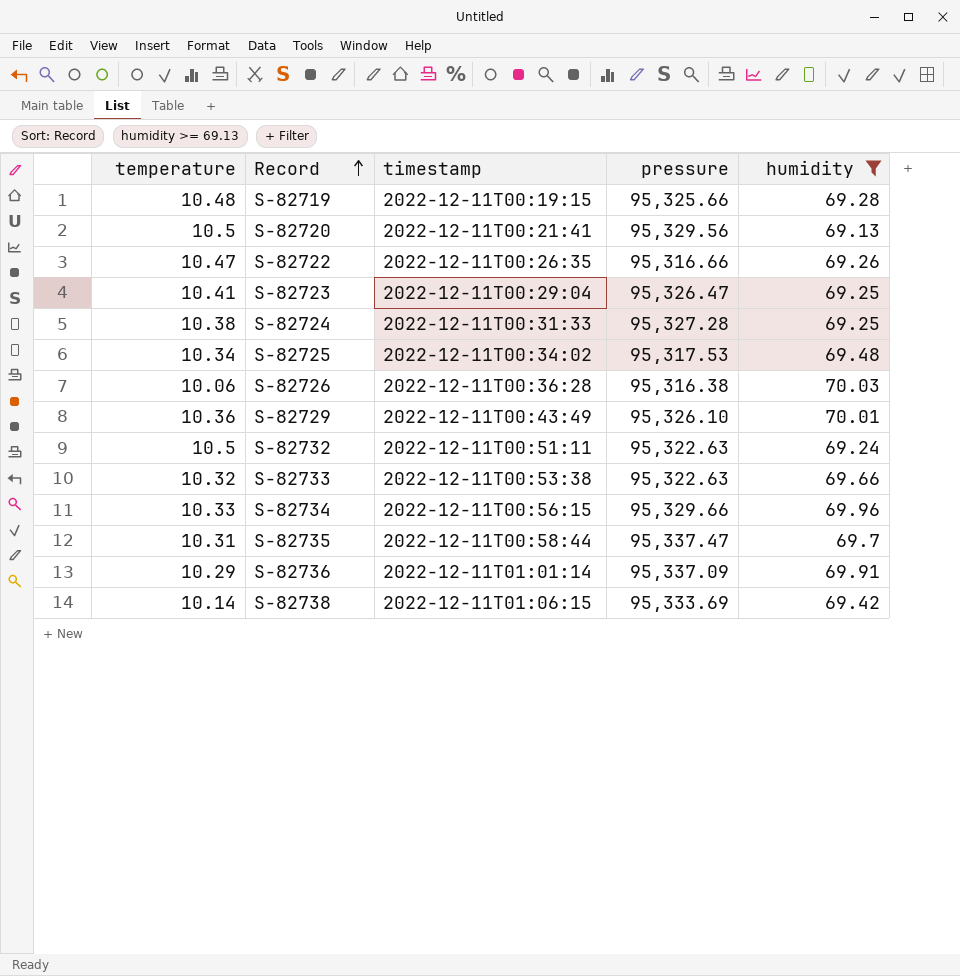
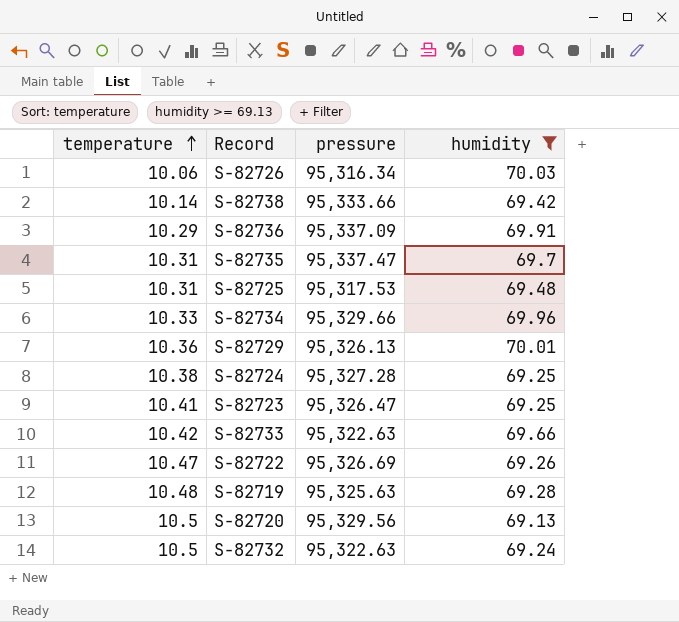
row order: Record ascending -> temperature ascending
column timestamp | position: 3 -> none
S-82726 | pressure: 95,316.38 -> 95,316.34
S-82738 | pressure: 95,333.69 -> 95,333.66
S-82725 | temperature: 10.34 -> 10.31
S-82729 | pressure: 95,326.10 -> 95,326.13
S-82733 | temperature: 10.32 -> 10.42
S-82722 | pressure: 95,316.66 -> 95,326.69
S-82719 | pressure: 95,325.66 -> 95,325.63

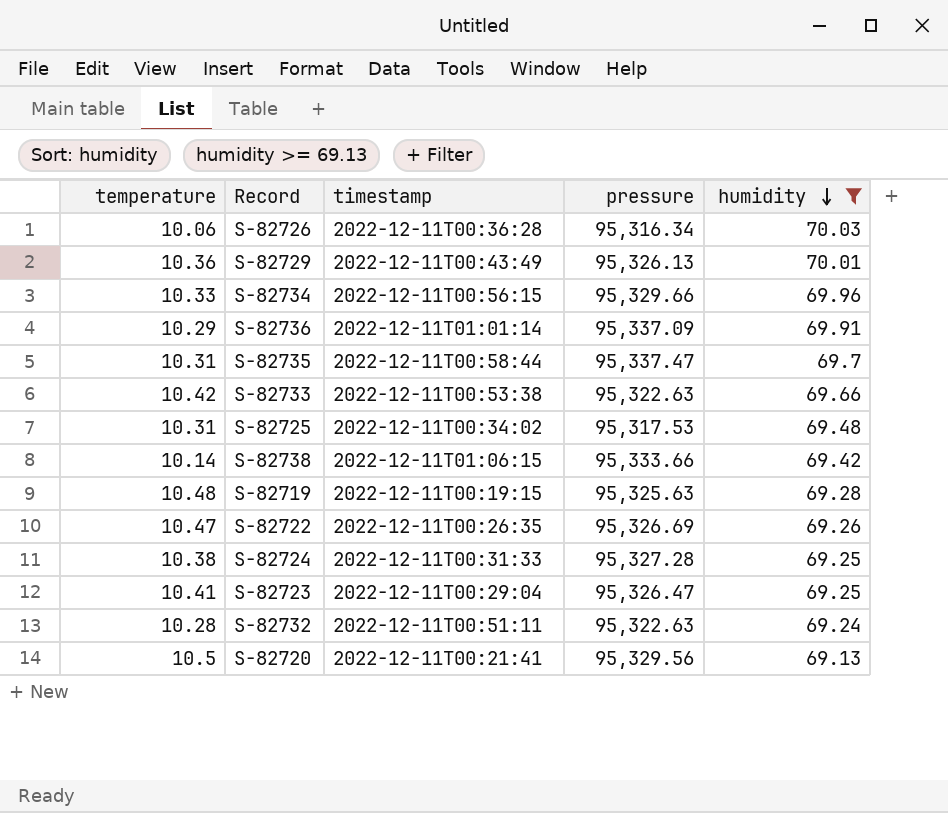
row order: temperature ascending -> humidity descending
column timestamp | position: none -> 3
S-82732 | temperature: 10.5 -> 10.28

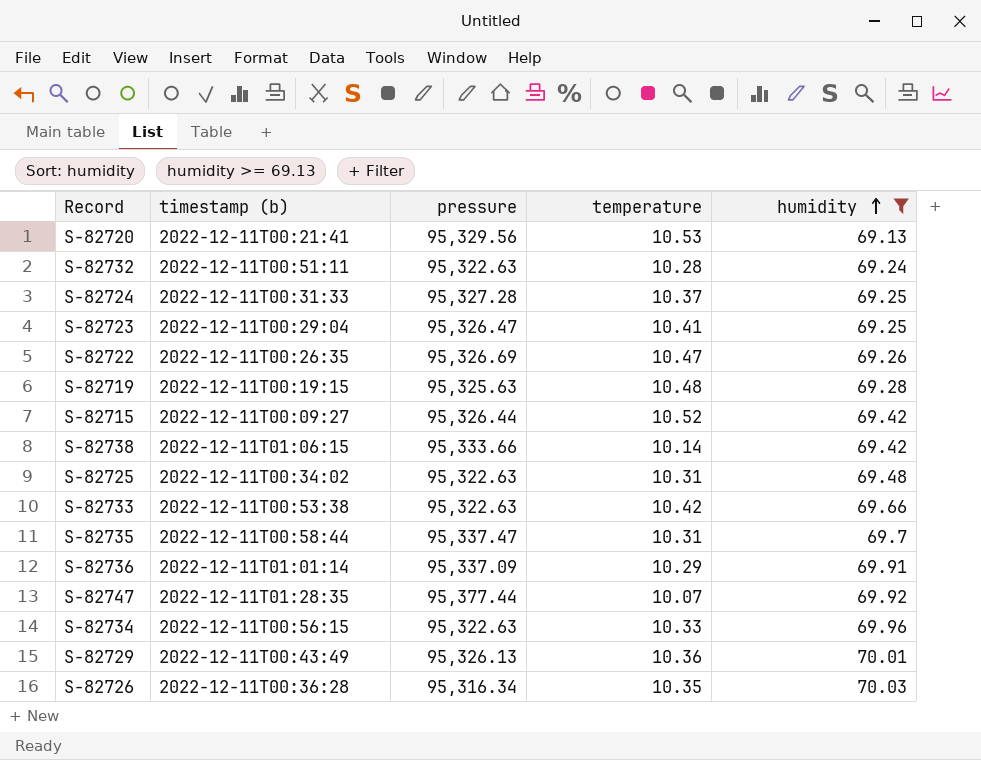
row order: humidity descending -> humidity ascending
column name: timestamp -> timestamp (b)
column temperature | position: 1 -> 4
S-82720 | temperature: 10.5 -> 10.53
S-82724 | temperature: 10.38 -> 10.37
row S-82715: none -> 2022-12-11T00:09:27 | 95,326.44 | 10.52 | 69.42
S-82725 | pressure: 95,317.53 -> 95,322.63
row S-82747: none -> 2022-12-11T01:28:35 | 95,377.44 | 10.07 | 69.92
S-82734 | pressure: 95,329.66 -> 95,322.63
S-82726 | temperature: 10.06 -> 10.35

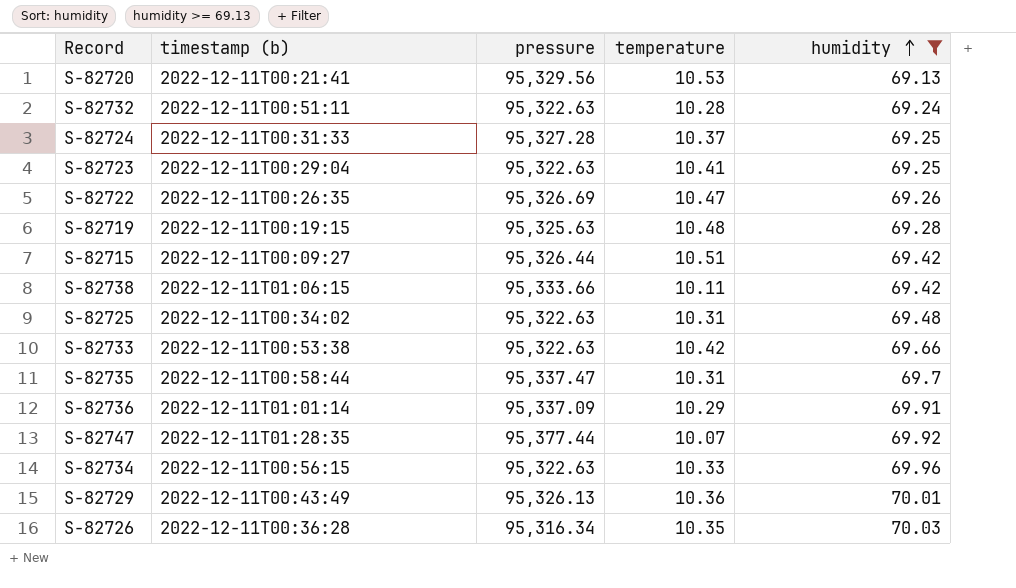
S-82723 | pressure: 95,326.47 -> 95,322.63
S-82715 | temperature: 10.52 -> 10.51
S-82738 | temperature: 10.14 -> 10.11

